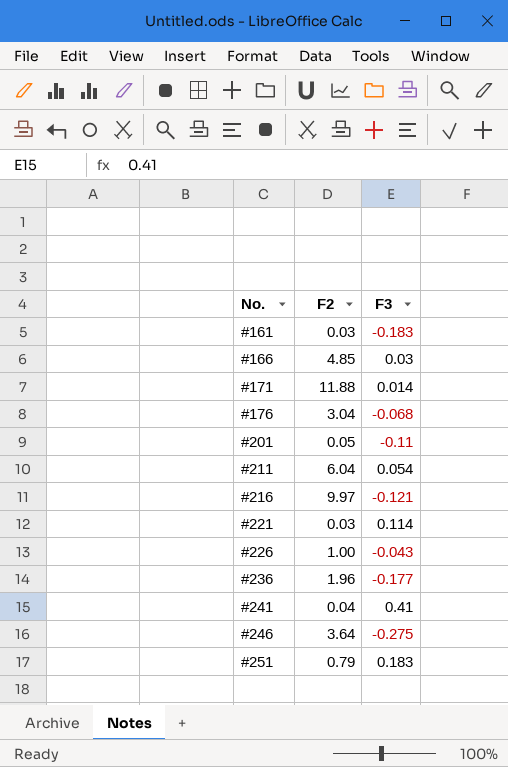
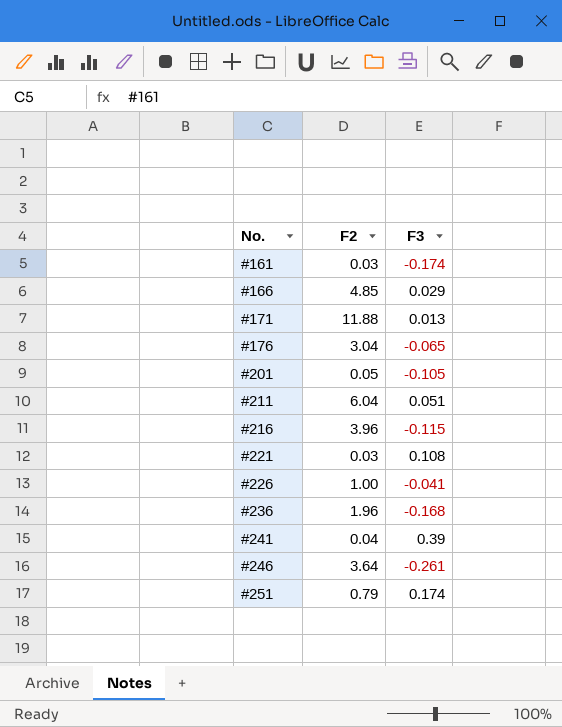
#161 | F3: -0.183 -> -0.174
#166 | F3: 0.03 -> 0.029
#171 | F3: 0.014 -> 0.013
#176 | F3: -0.068 -> -0.065
#201 | F3: -0.11 -> -0.105
#211 | F3: 0.054 -> 0.051
#216 | F2: 9.97 -> 3.96
#216 | F3: -0.121 -> -0.115
#221 | F3: 0.114 -> 0.108
#226 | F3: -0.043 -> -0.041
#236 | F3: -0.177 -> -0.168
#241 | F3: 0.41 -> 0.39
#246 | F3: -0.275 -> -0.261
#251 | F3: 0.183 -> 0.174

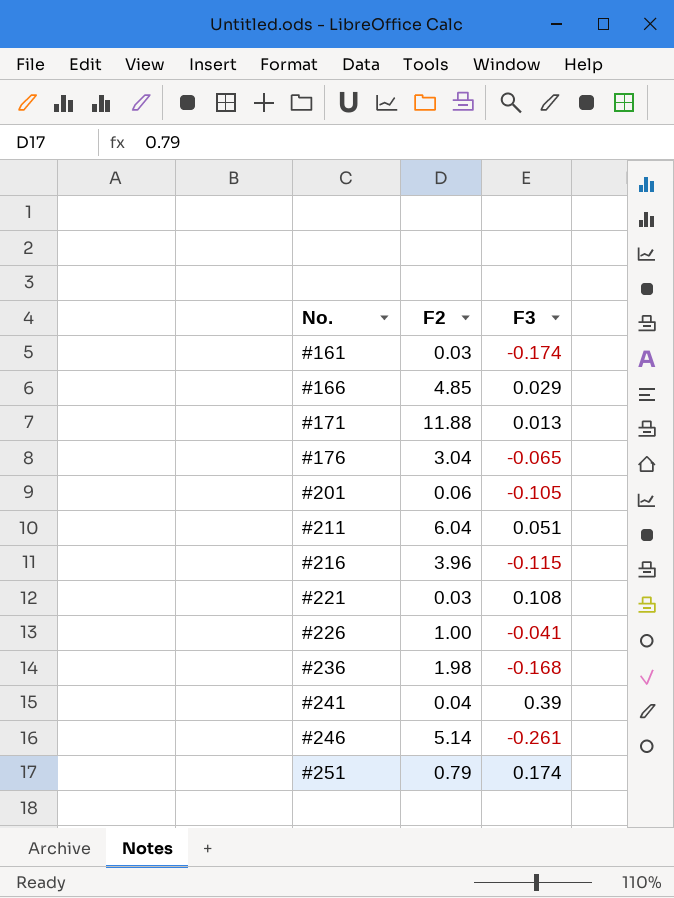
#201 | F2: 0.05 -> 0.06
#236 | F2: 1.96 -> 1.98
#246 | F2: 3.64 -> 5.14

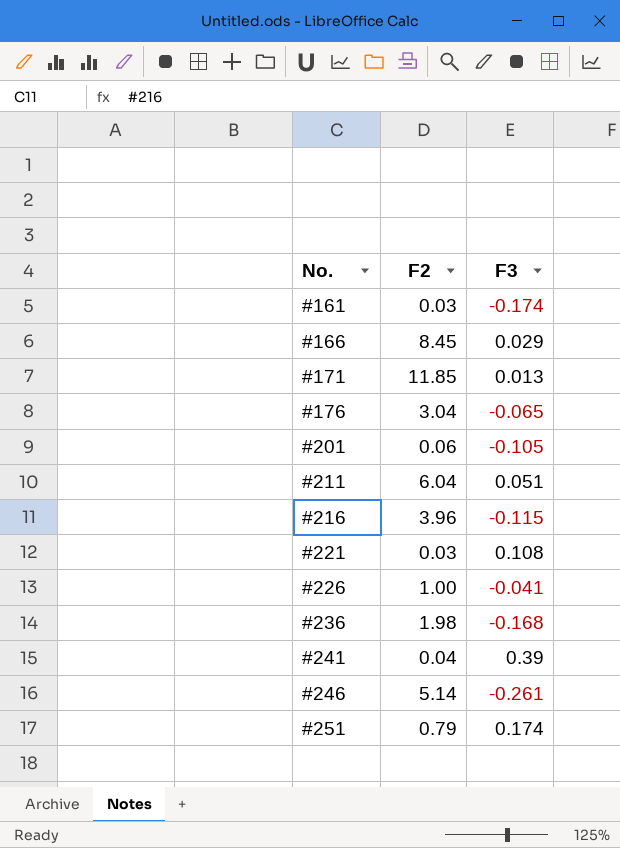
#166 | F2: 4.85 -> 8.45
#171 | F2: 11.88 -> 11.85

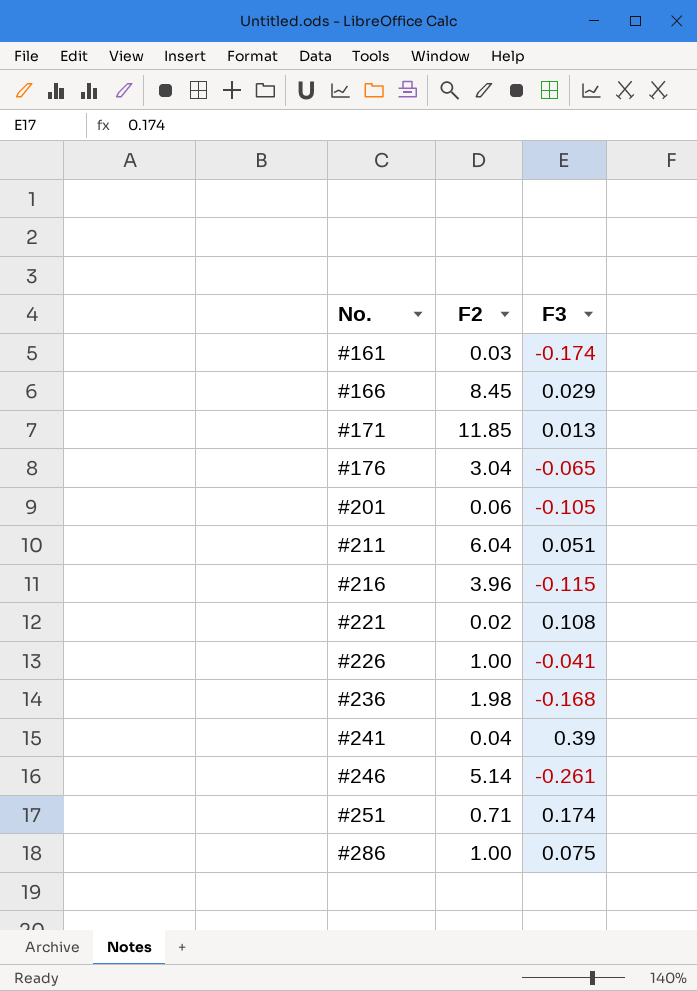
#221 | F2: 0.03 -> 0.02
#251 | F2: 0.79 -> 0.71
row #286: none -> 1.00 | 0.075

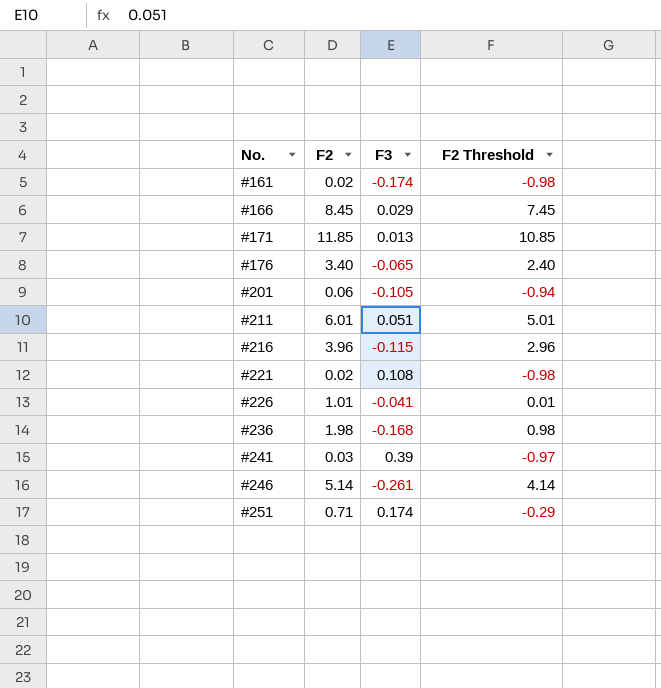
column F2 Threshold | formula: none -> [F2] - 1
row #286: 1.00 | 0.075 -> none
#161 | F2: 0.03 -> 0.02
#176 | F2: 3.04 -> 3.40
#211 | F2: 6.04 -> 6.01
#226 | F2: 1.00 -> 1.01
#241 | F2: 0.04 -> 0.03

